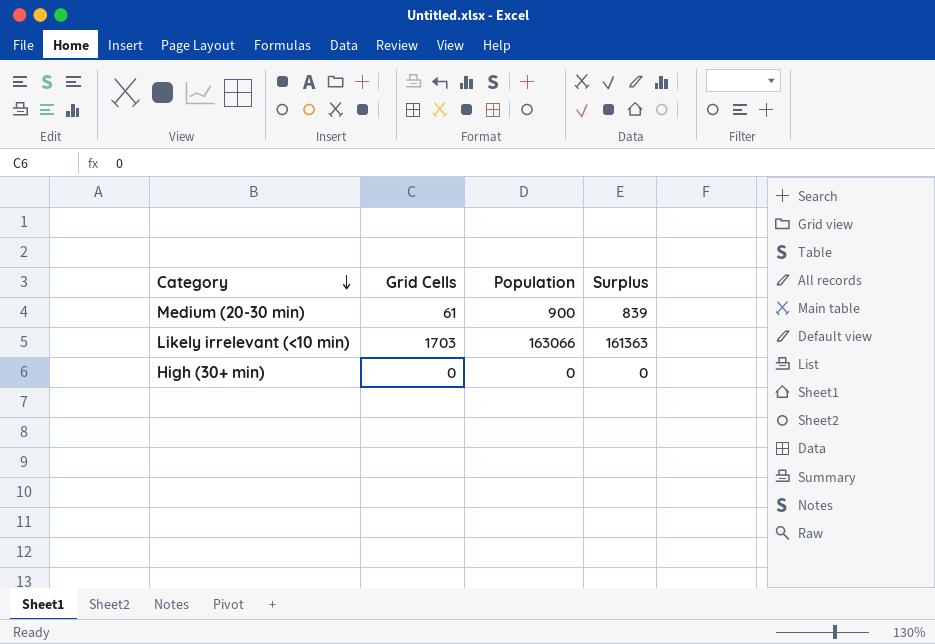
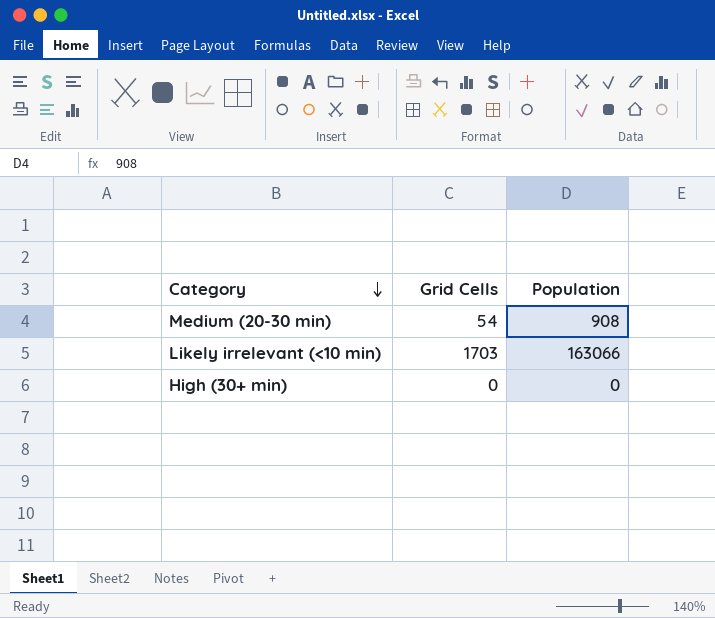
column Surplus | formula: [Population] - [Grid Cells] -> none
Medium (20-30 min) | Grid Cells: 61 -> 54
Medium (20-30 min) | Population: 900 -> 908

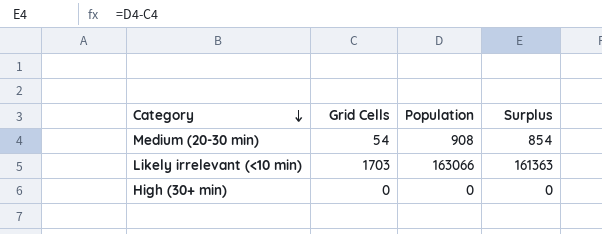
column Surplus | formula: none -> [Population] - [Grid Cells]

